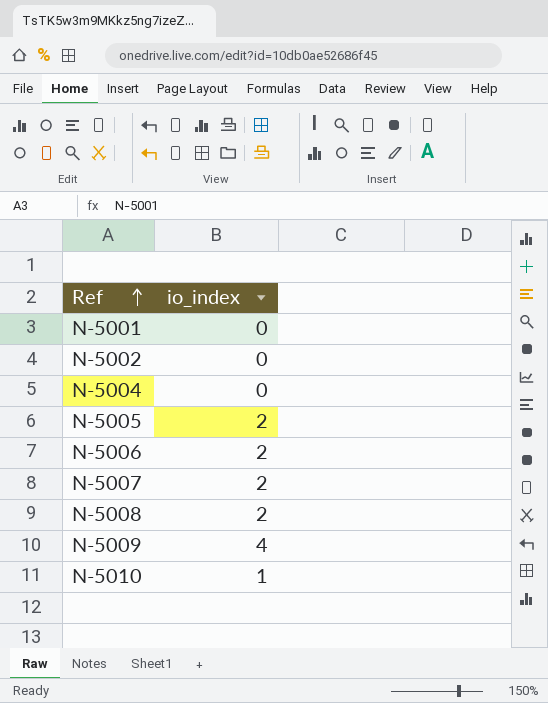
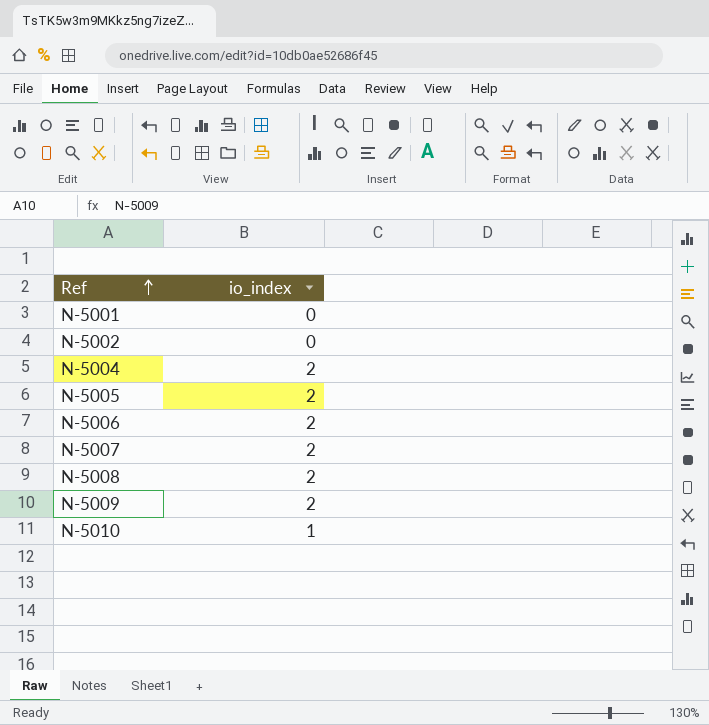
N-5004 | io_index: 0 -> 2
N-5009 | io_index: 4 -> 2

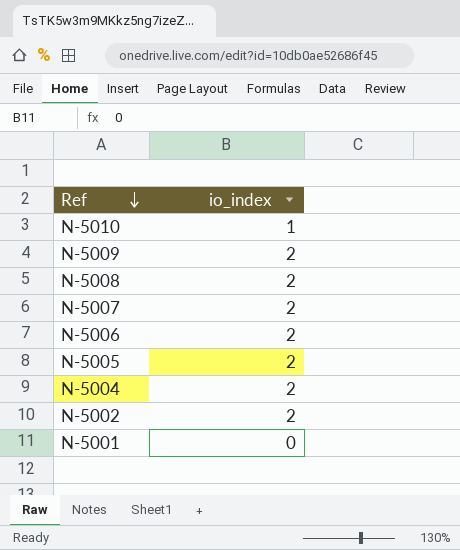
row order: Ref ascending -> Ref descending
N-5002 | io_index: 0 -> 2

